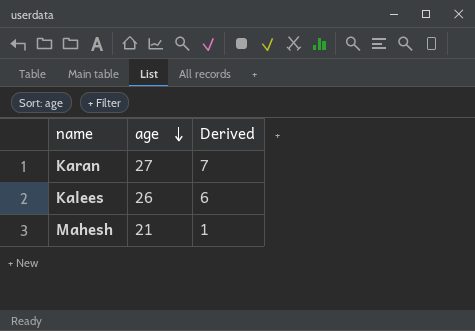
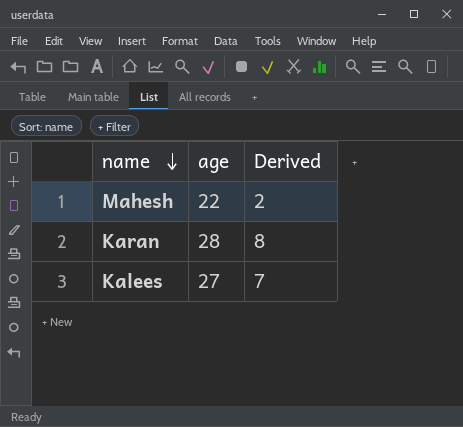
row order: age descending -> name descending
Mahesh | age: 21 -> 22
Mahesh | Derived: 1 -> 2
Karan | age: 27 -> 28
Karan | Derived: 7 -> 8
Kalees | age: 26 -> 27
Kalees | Derived: 6 -> 7

